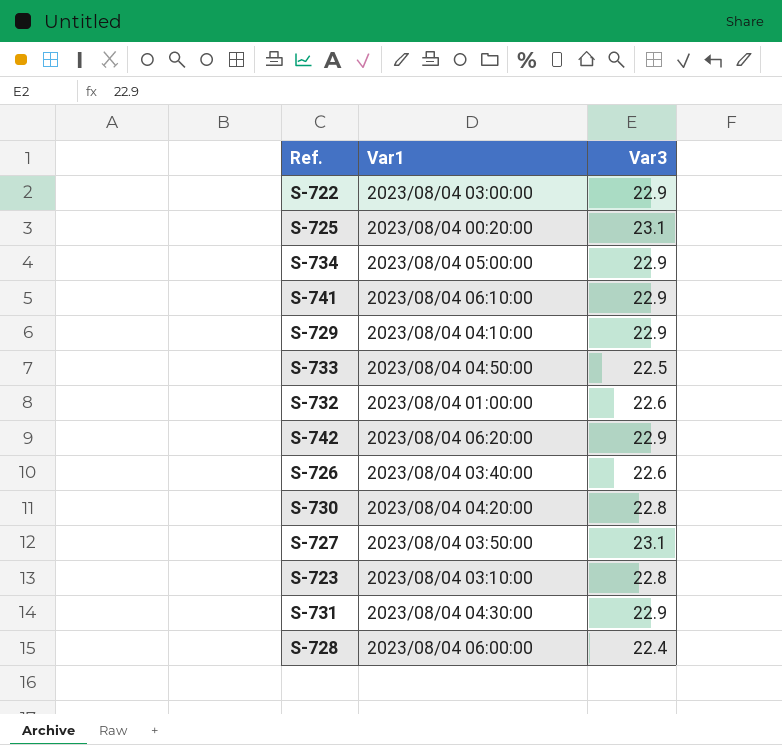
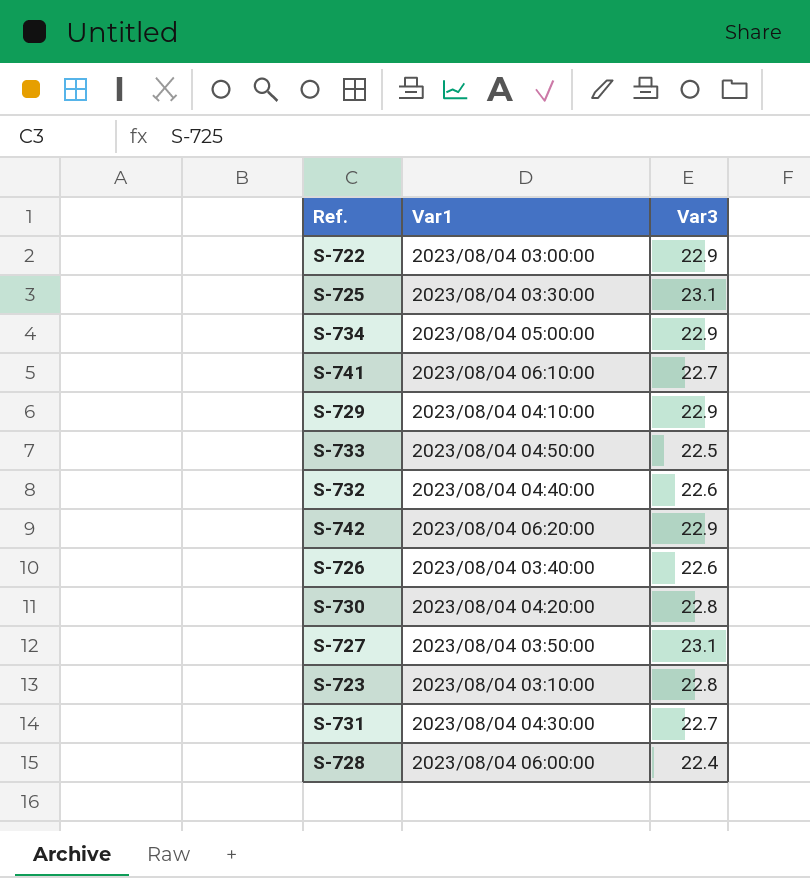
S-725 | Var1: 2023/08/04 00:20:00 -> 2023/08/04 03:30:00
S-741 | Var3: 22.9 -> 22.7
S-732 | Var1: 2023/08/04 01:00:00 -> 2023/08/04 04:40:00
S-731 | Var3: 22.9 -> 22.7

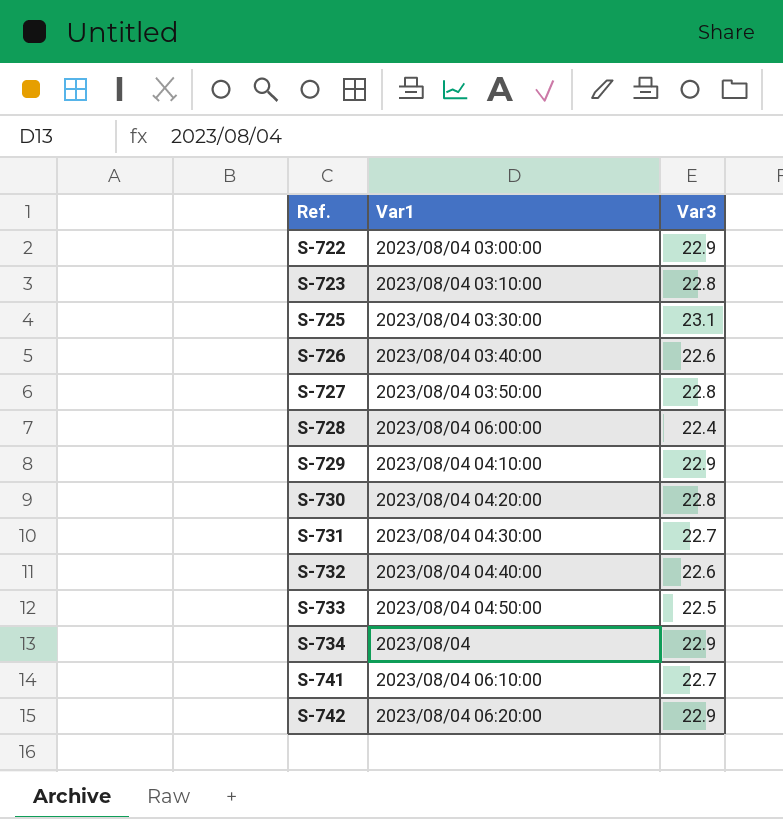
row order: none -> Ref. ascending
S-727 | Var3: 23.1 -> 22.8
S-734 | Var1: 2023/08/04 05:00:00 -> 2023/08/04

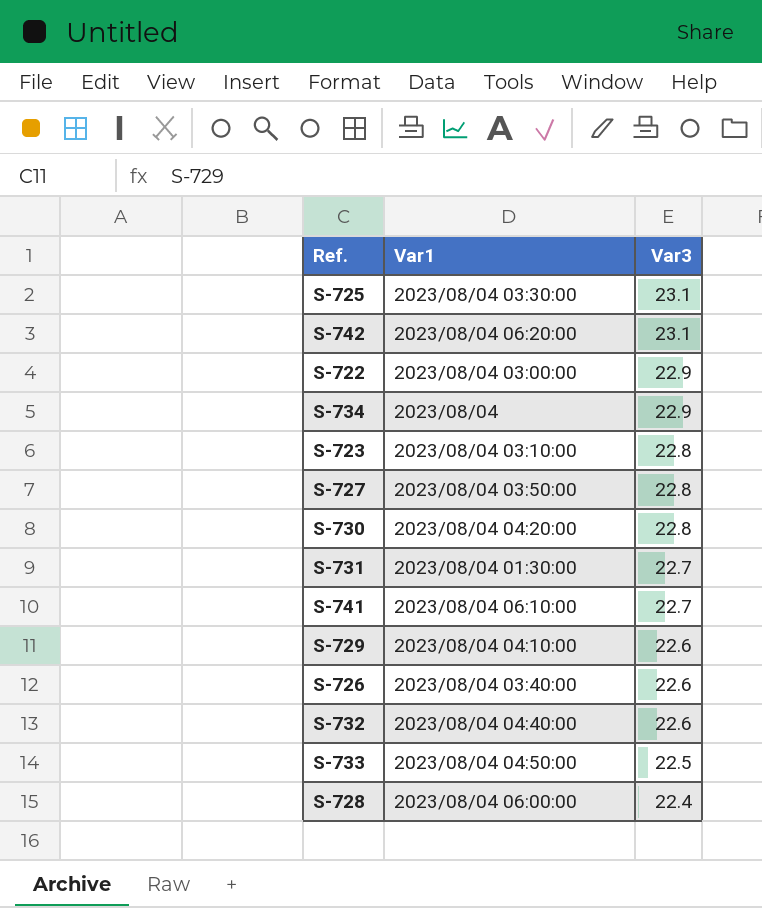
row order: Ref. ascending -> Var3 descending
S-742 | Var3: 22.9 -> 23.1
S-731 | Var1: 2023/08/04 04:30:00 -> 2023/08/04 01:30:00
S-729 | Var3: 22.9 -> 22.6

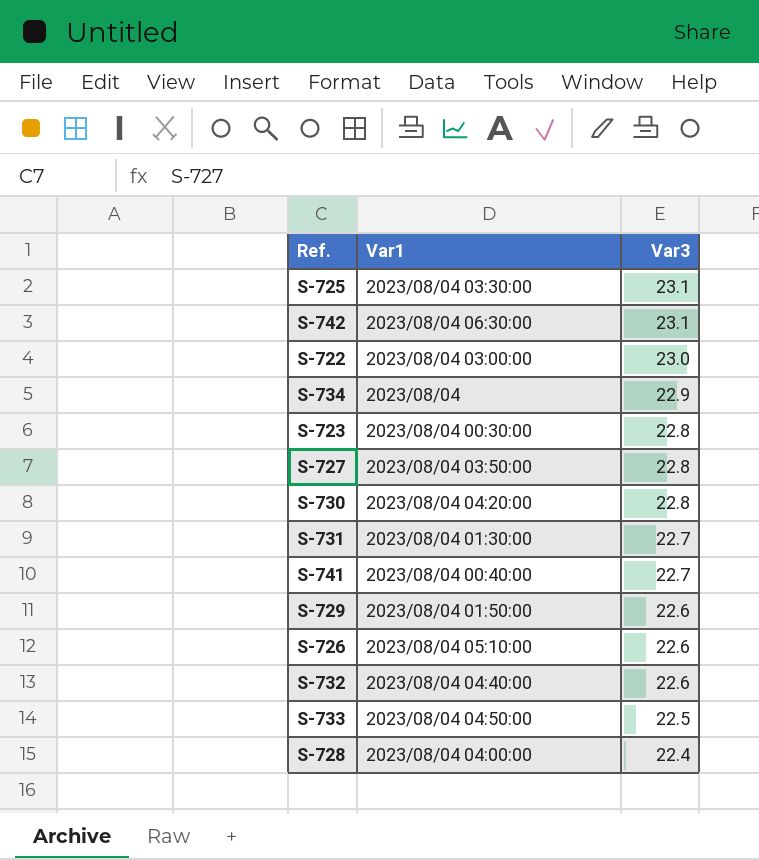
S-742 | Var1: 2023/08/04 06:20:00 -> 2023/08/04 06:30:00
S-722 | Var3: 22.9 -> 23.0
S-723 | Var1: 2023/08/04 03:10:00 -> 2023/08/04 00:30:00
S-741 | Var1: 2023/08/04 06:10:00 -> 2023/08/04 00:40:00
S-729 | Var1: 2023/08/04 04:10:00 -> 2023/08/04 01:50:00
S-726 | Var1: 2023/08/04 03:40:00 -> 2023/08/04 05:10:00
S-728 | Var1: 2023/08/04 06:00:00 -> 2023/08/04 04:00:00

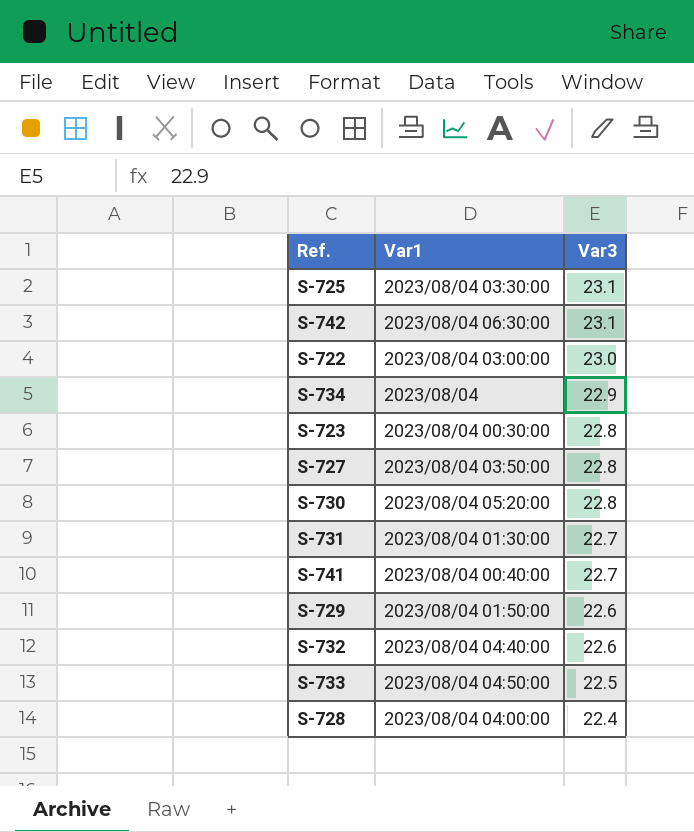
row S-726: 2023/08/04 05:10:00 | 22.6 -> none
S-730 | Var1: 2023/08/04 04:20:00 -> 2023/08/04 05:20:00

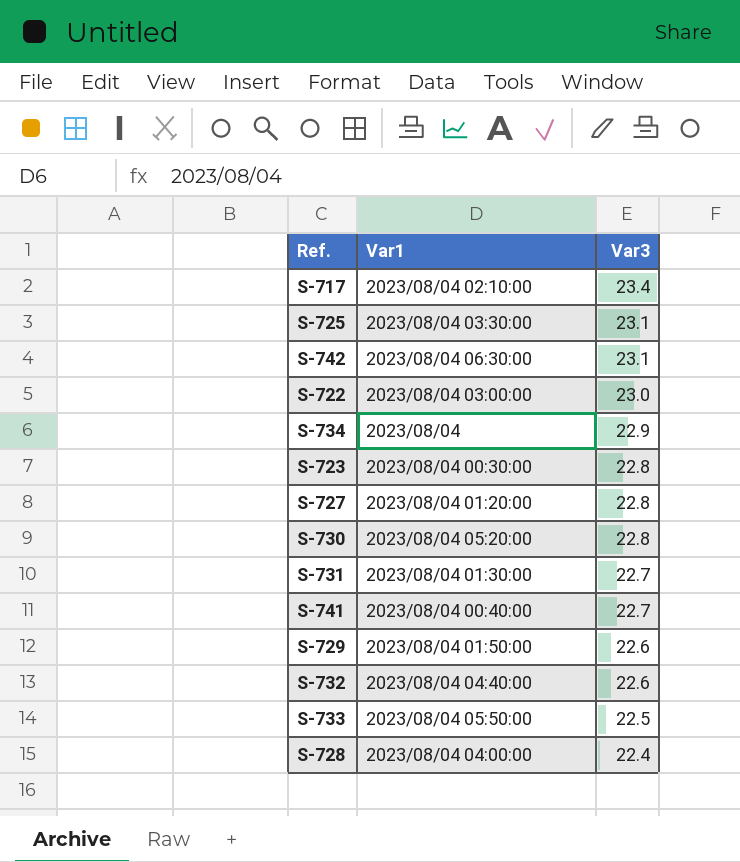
row S-717: none -> 2023/08/04 02:10:00 | 23.4
S-727 | Var1: 2023/08/04 03:50:00 -> 2023/08/04 01:20:00
S-733 | Var1: 2023/08/04 04:50:00 -> 2023/08/04 05:50:00

